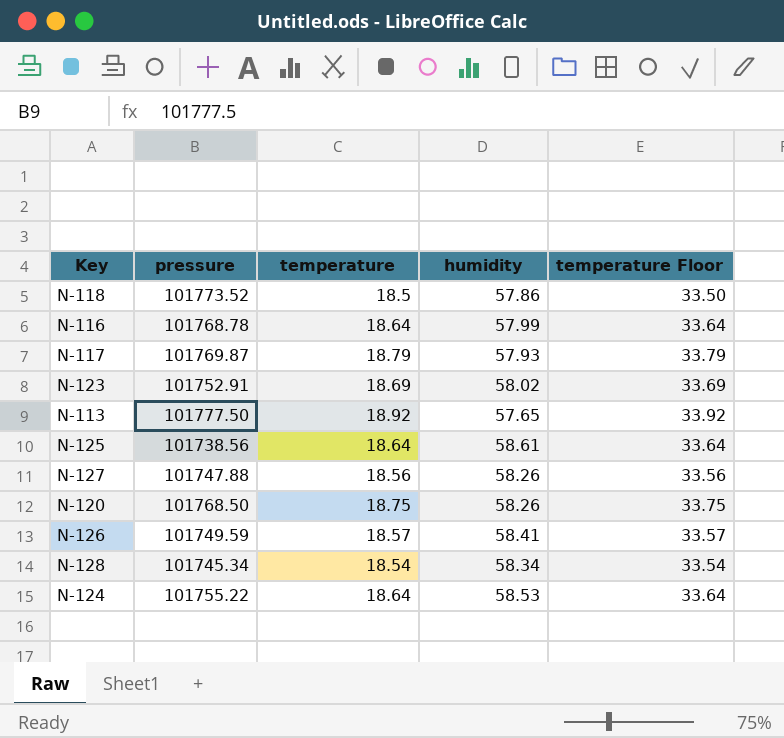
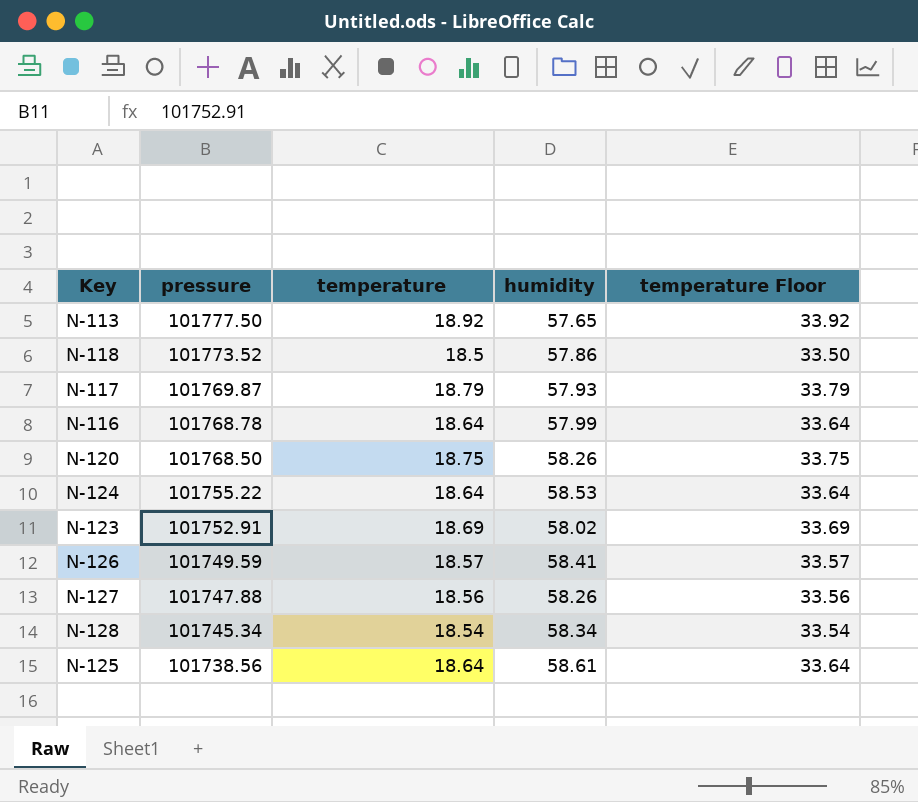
row order: none -> pressure descending

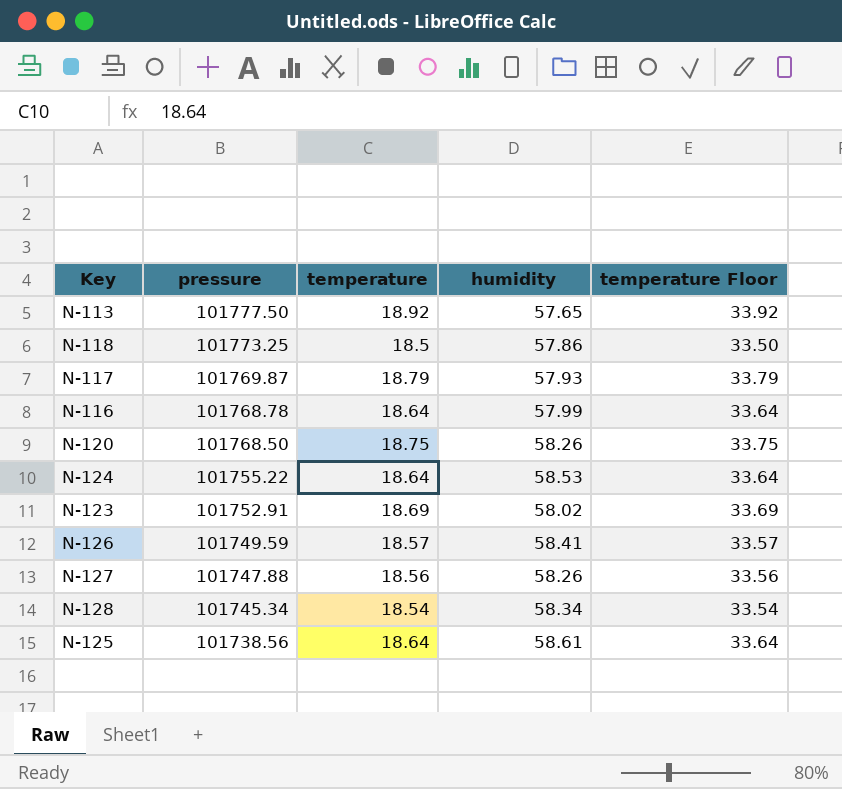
N-118 | pressure: 101773.52 -> 101773.25

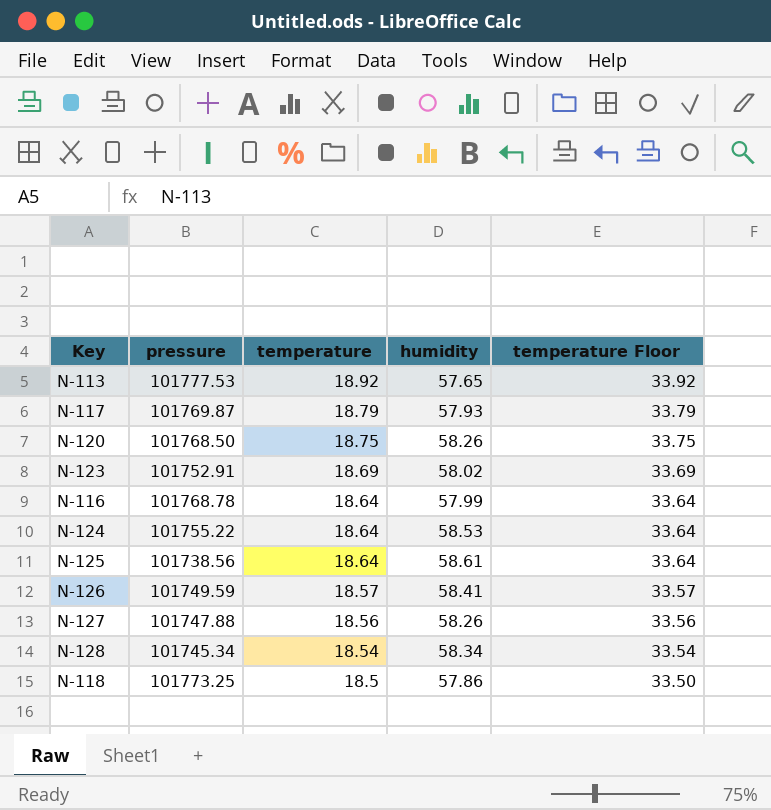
row order: pressure descending -> temperature descending
N-113 | pressure: 101777.50 -> 101777.53

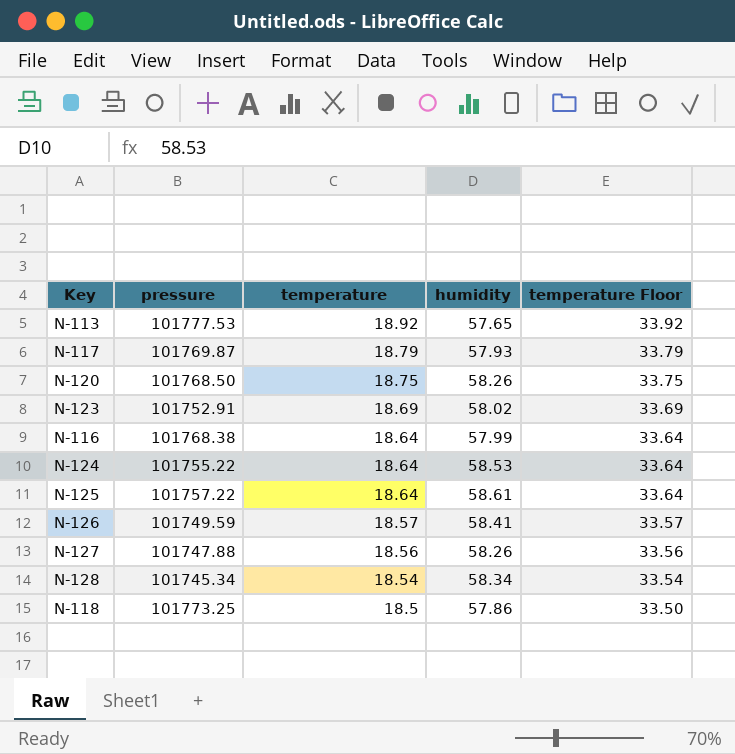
N-116 | pressure: 101768.78 -> 101768.38
N-125 | pressure: 101738.56 -> 101757.22

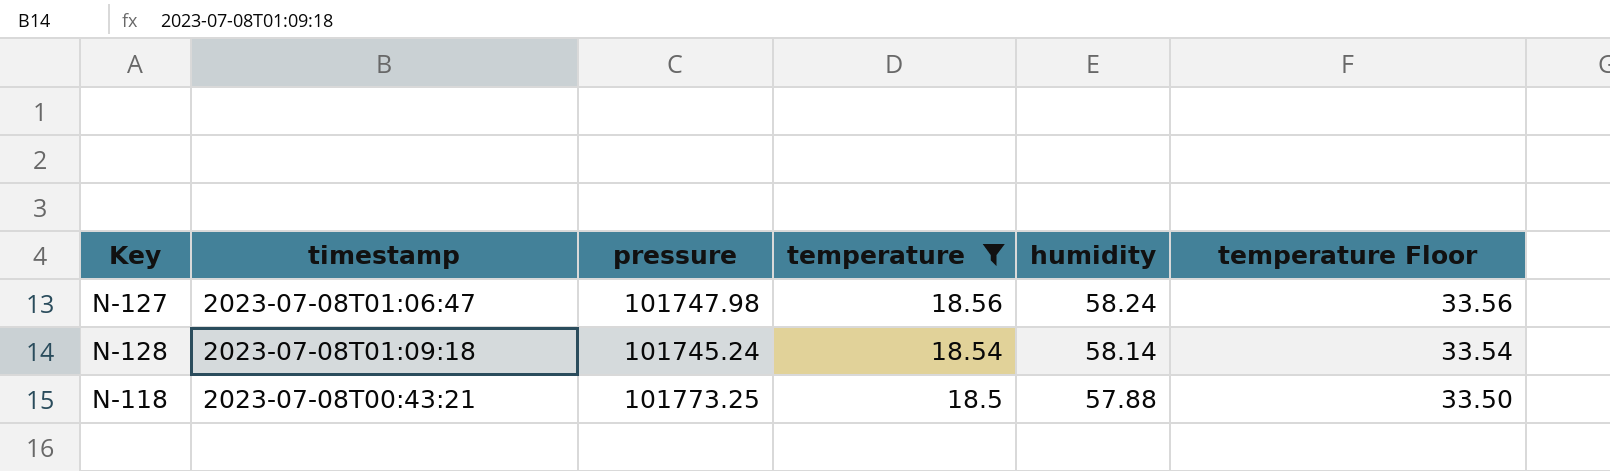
filter: none -> temperature <= 18.56
column timestamp | position: none -> 2
N-127 | pressure: 101747.88 -> 101747.98
N-127 | humidity: 58.26 -> 58.24
N-128 | pressure: 101745.34 -> 101745.24
N-128 | humidity: 58.34 -> 58.14
N-118 | humidity: 57.86 -> 57.88

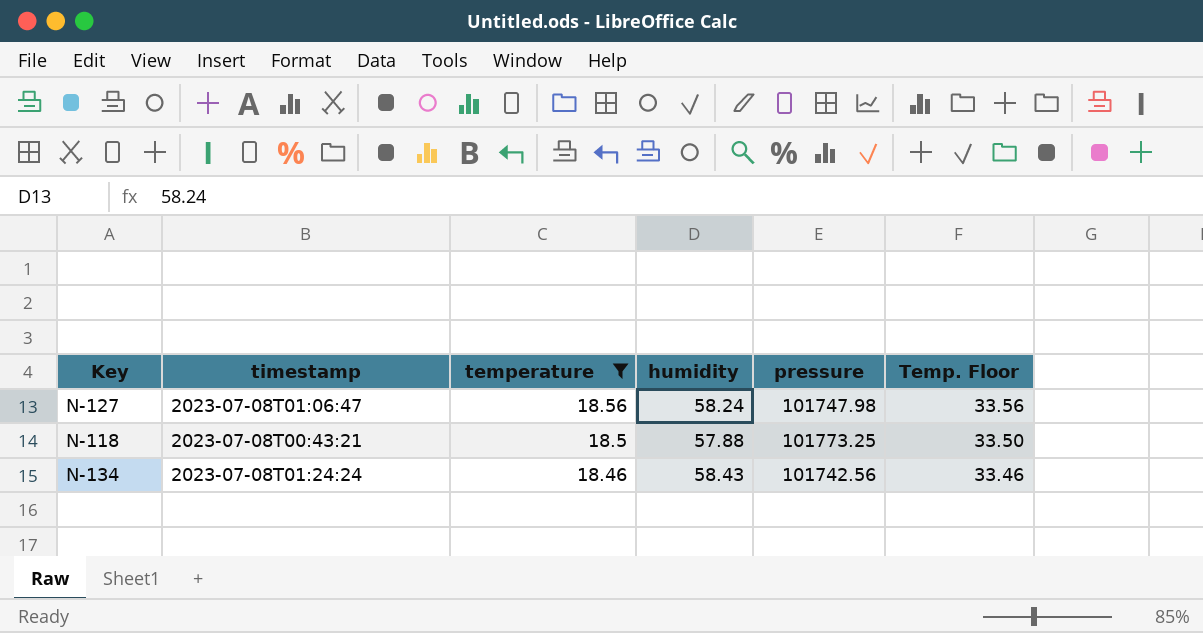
column pressure | position: 3 -> 5
column name: temperature Floor -> Temp. Floor
row N-128: 2023-07-08T01:09:18 | 101745.24 | 18.54 | 58.14 | 33.54 -> none
row N-134: none -> 2023-07-08T01:24:24 | 18.46 | 58.43 | 101742.56 | 33.46

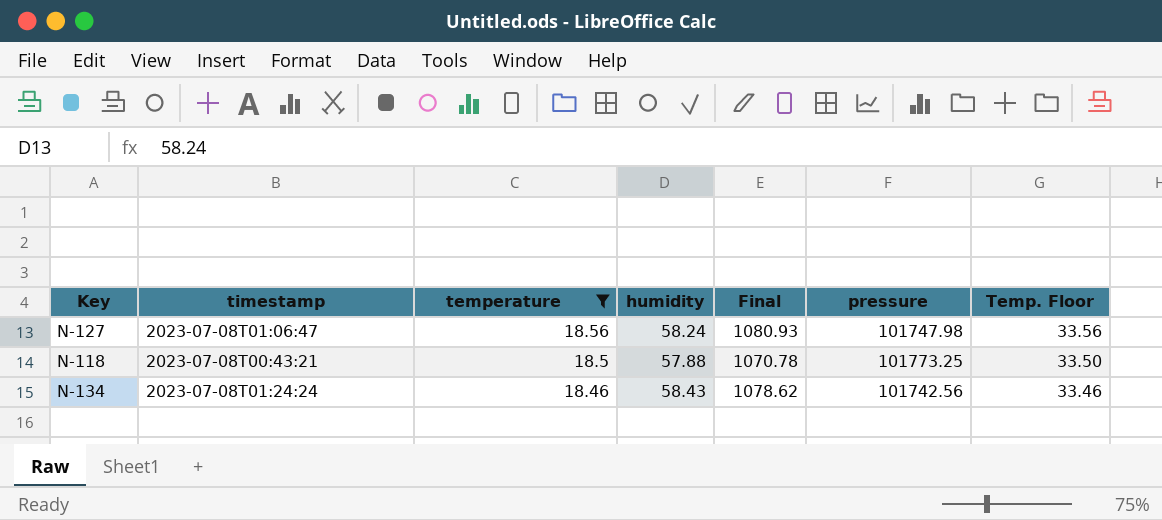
column Final | formula: none -> [temperature] * [humidity]

